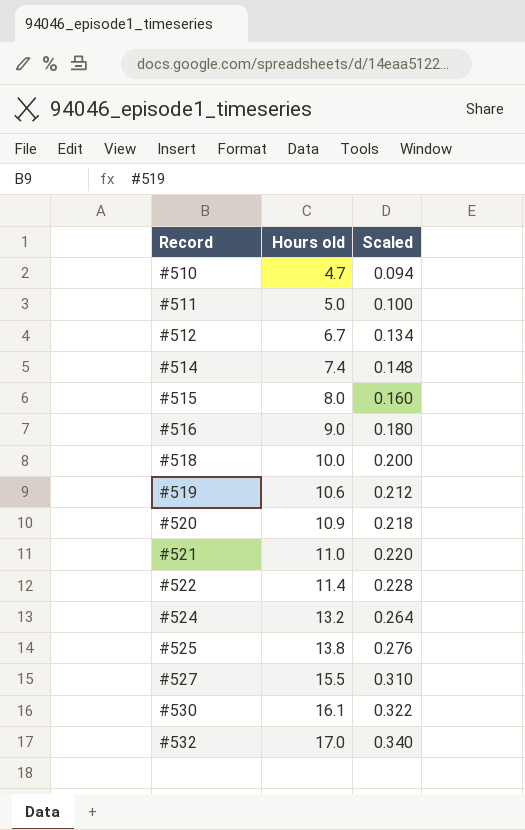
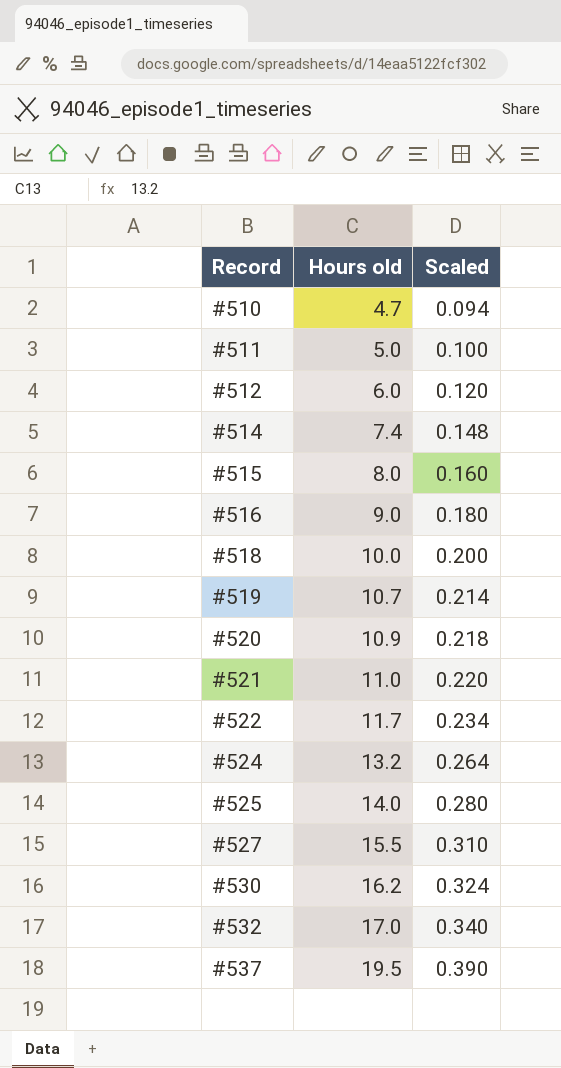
#512 | Hours old: 6.7 -> 6.0
#512 | Scaled: 0.134 -> 0.120
#519 | Hours old: 10.6 -> 10.7
#519 | Scaled: 0.212 -> 0.214
#522 | Hours old: 11.4 -> 11.7
#522 | Scaled: 0.228 -> 0.234
#525 | Hours old: 13.8 -> 14.0
#525 | Scaled: 0.276 -> 0.280
#530 | Hours old: 16.1 -> 16.2
#530 | Scaled: 0.322 -> 0.324
row #537: none -> 19.5 | 0.390

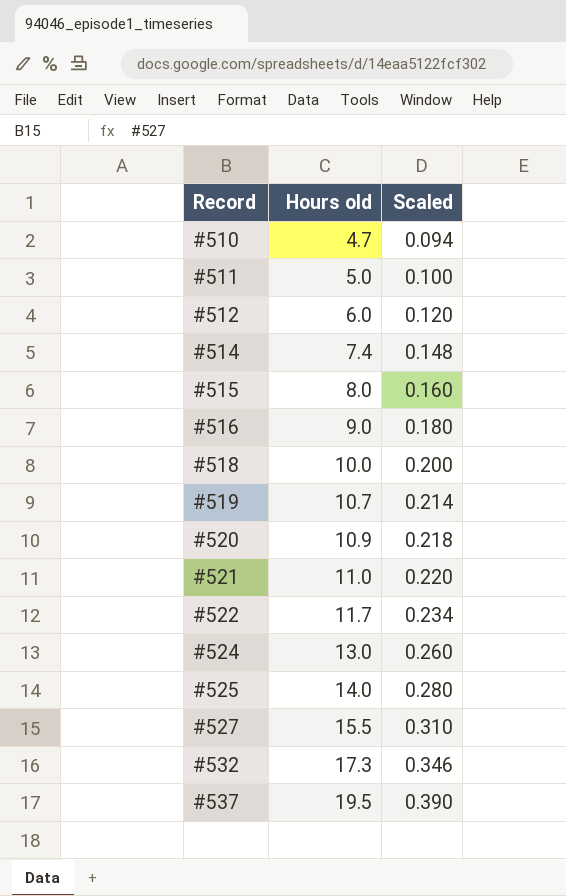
row #530: 16.2 | 0.324 -> none
#524 | Hours old: 13.2 -> 13.0
#524 | Scaled: 0.264 -> 0.260
#532 | Hours old: 17.0 -> 17.3
#532 | Scaled: 0.340 -> 0.346

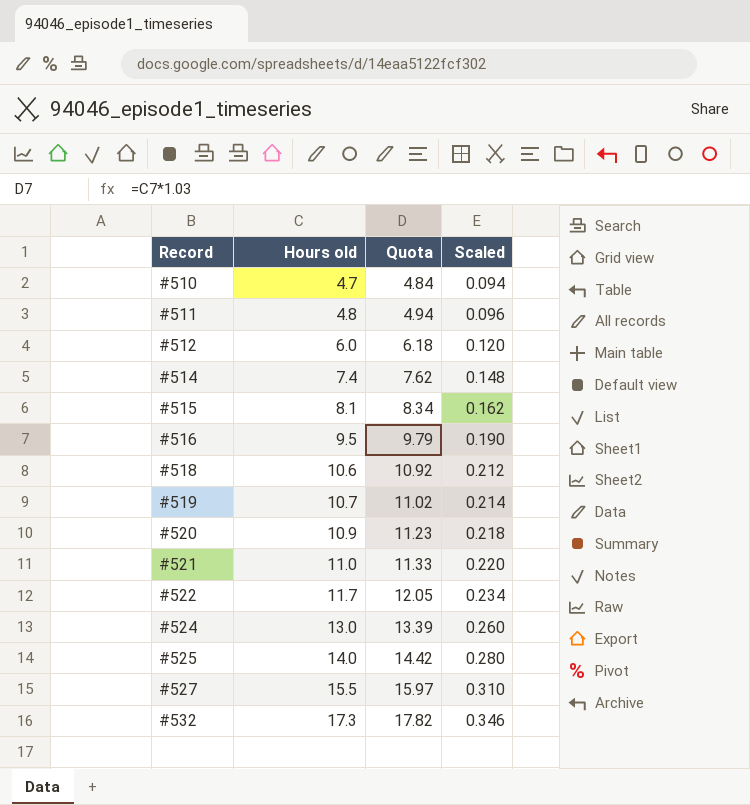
column Quota | formula: none -> [Hours old] * 1.03
row #537: 19.5 | 0.390 -> none
#511 | Hours old: 5.0 -> 4.8
#511 | Scaled: 0.100 -> 0.096
#515 | Hours old: 8.0 -> 8.1
#515 | Scaled: 0.160 -> 0.162
#516 | Hours old: 9.0 -> 9.5
#516 | Scaled: 0.180 -> 0.190
#518 | Hours old: 10.0 -> 10.6
#518 | Scaled: 0.200 -> 0.212

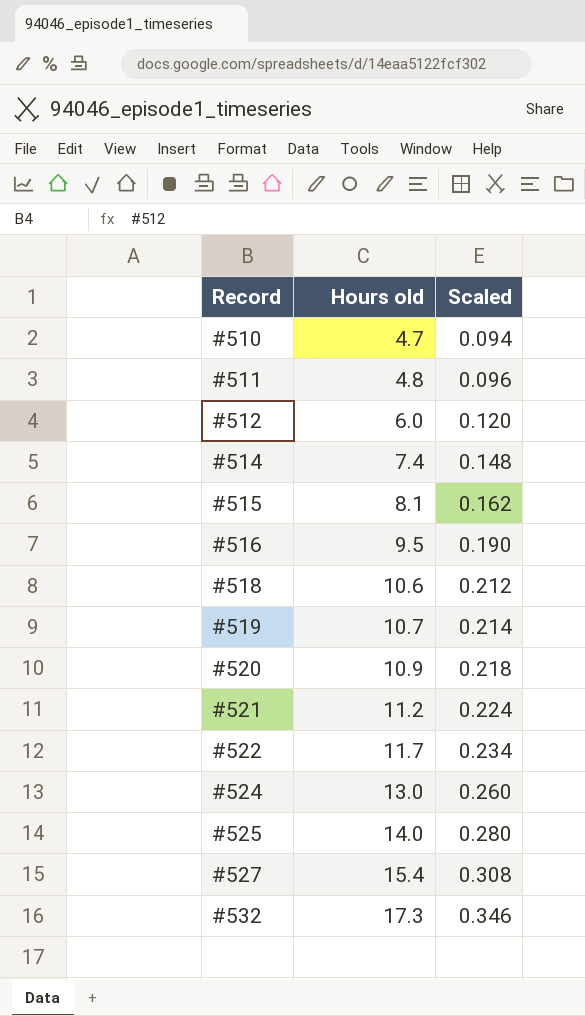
column Quota | formula: [Hours old] * 1.03 -> none
#521 | Hours old: 11.0 -> 11.2
#521 | Scaled: 0.220 -> 0.224
#527 | Hours old: 15.5 -> 15.4
#527 | Scaled: 0.310 -> 0.308

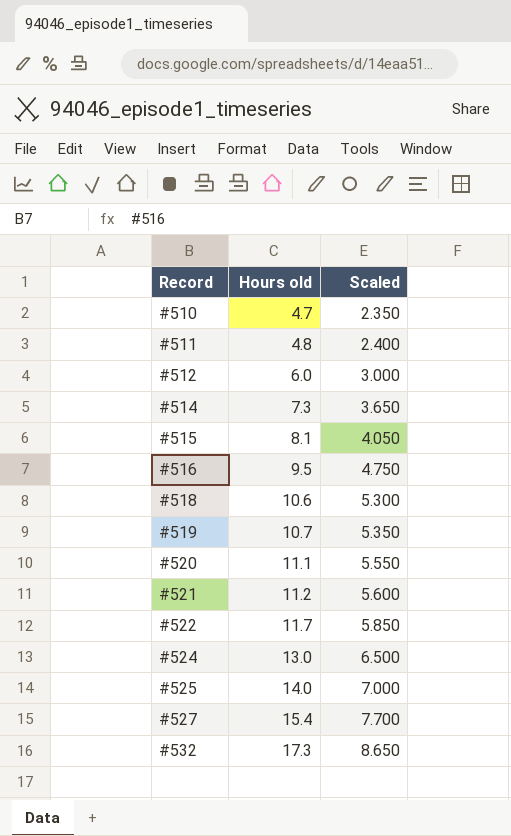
column Scaled | formula: [Hours old] * 0.02 -> [Hours old] * 0.5
#514 | Hours old: 7.4 -> 7.3
#520 | Hours old: 10.9 -> 11.1

